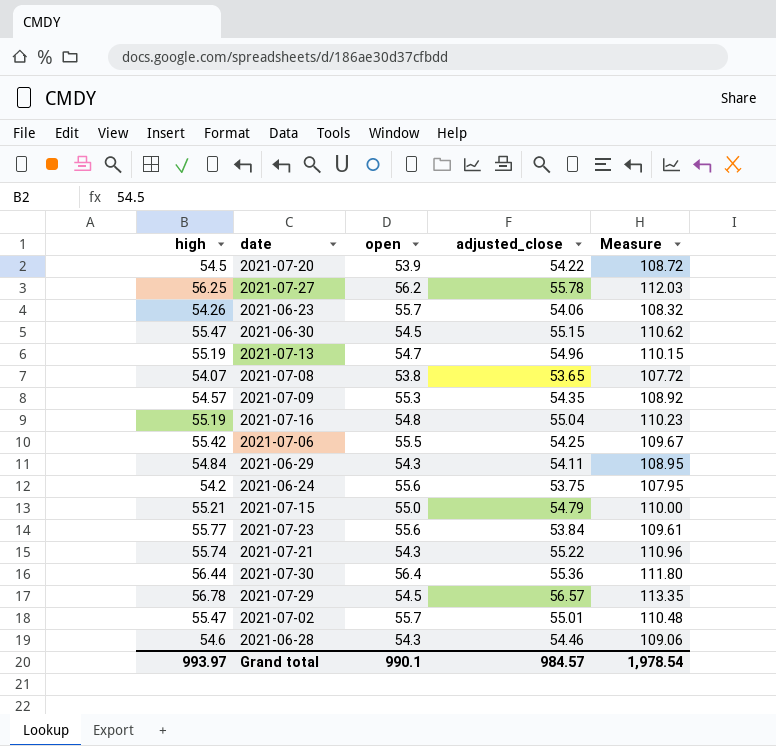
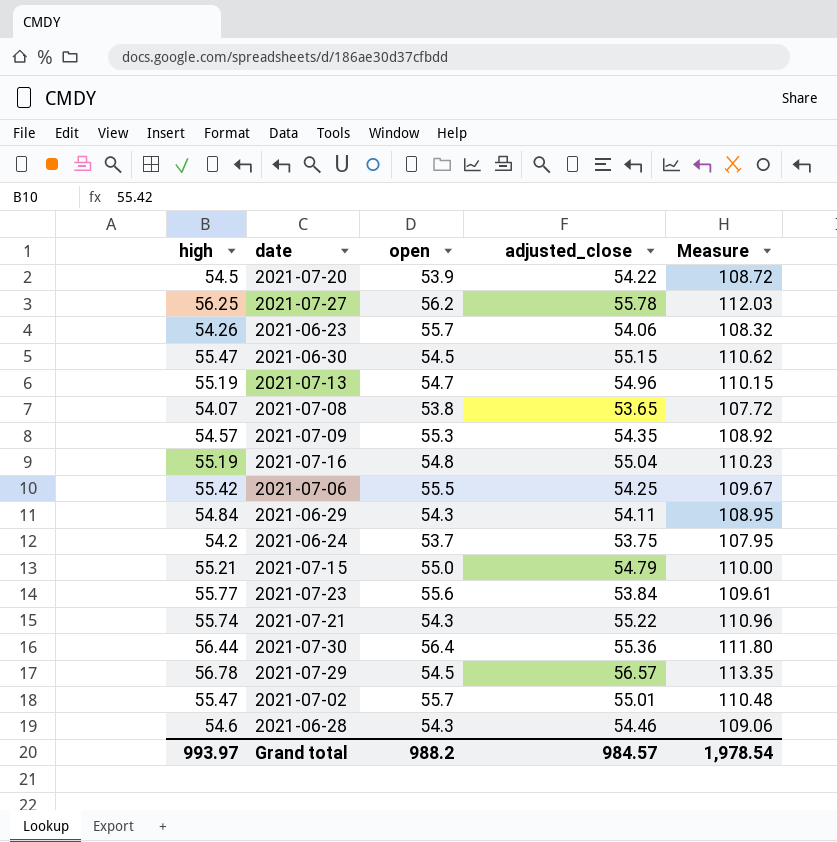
2021-06-24 | open: 55.6 -> 53.7
Grand total | open: 990.1 -> 988.2

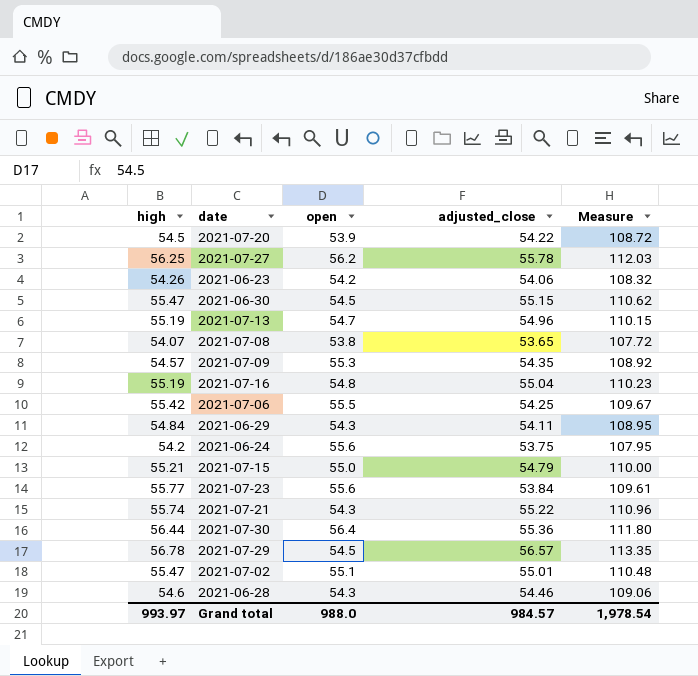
2021-06-23 | open: 55.7 -> 54.2
2021-06-24 | open: 53.7 -> 55.6
2021-07-02 | open: 55.7 -> 55.1
Grand total | open: 988.2 -> 988.0

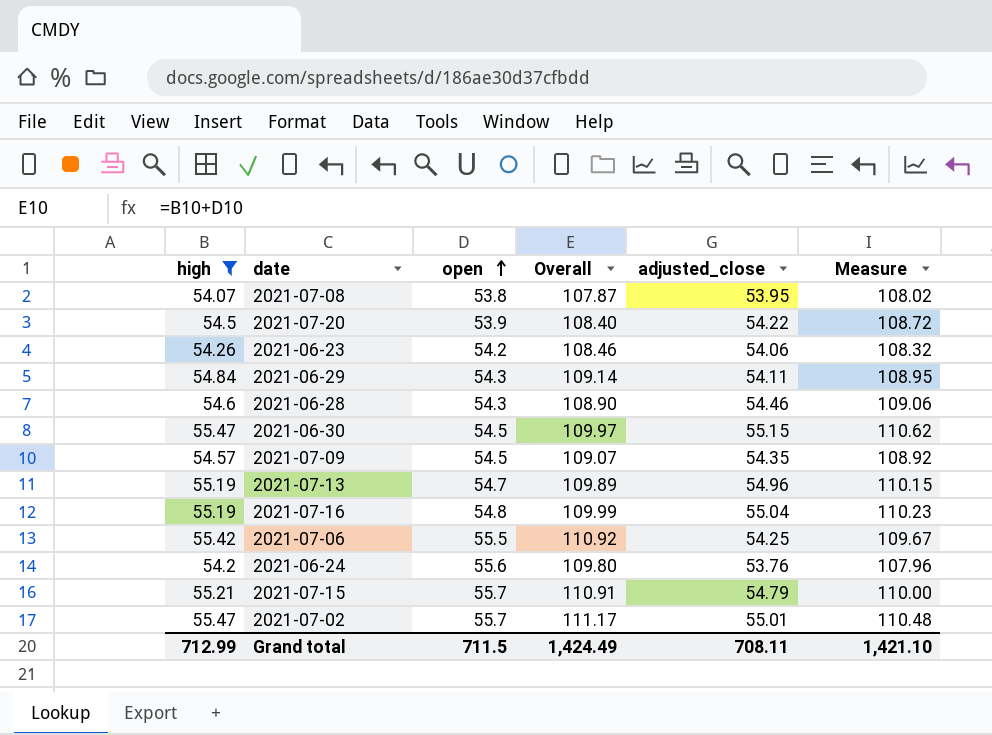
filter: none -> high <= 55.47
row order: none -> open ascending
column Overall | formula: none -> [high] + [open]
2021-07-08 | adjusted_close: 53.65 -> 53.95
2021-07-08 | Measure: 107.72 -> 108.02
2021-07-09 | open: 55.3 -> 54.5
2021-06-24 | adjusted_close: 53.75 -> 53.76
2021-06-24 | Measure: 107.95 -> 107.96
2021-07-15 | open: 55.0 -> 55.7
2021-07-02 | open: 55.1 -> 55.7
Grand total | high: 993.97 -> 712.99
Grand total | open: 988.0 -> 711.5
Grand total | adjusted_close: 984.57 -> 708.11
Grand total | Measure: 1,978.54 -> 1,421.10

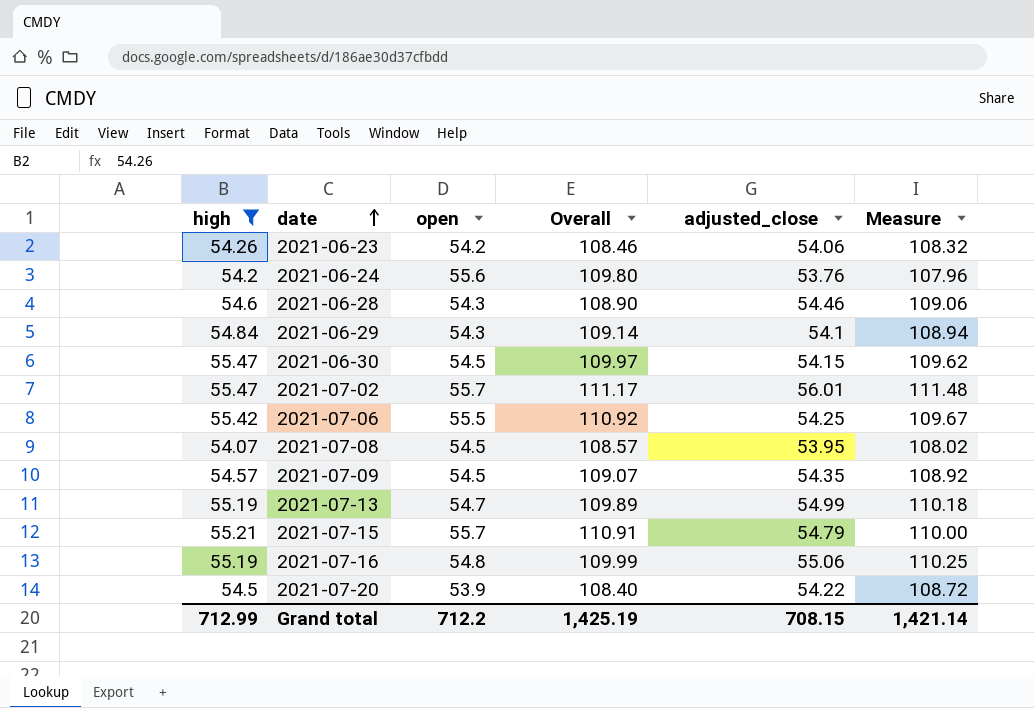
row order: open ascending -> date ascending
2021-06-29 | adjusted_close: 54.11 -> 54.1
2021-06-29 | Measure: 108.95 -> 108.94
2021-06-30 | adjusted_close: 55.15 -> 54.15
2021-06-30 | Measure: 110.62 -> 109.62
2021-07-02 | adjusted_close: 55.01 -> 56.01
2021-07-02 | Measure: 110.48 -> 111.48
2021-07-08 | open: 53.8 -> 54.5
2021-07-08 | Overall: 107.87 -> 108.57
2021-07-13 | adjusted_close: 54.96 -> 54.99
2021-07-13 | Measure: 110.15 -> 110.18
2021-07-16 | adjusted_close: 55.04 -> 55.06
2021-07-16 | Measure: 110.23 -> 110.25
Grand total | open: 711.5 -> 712.2
Grand total | Overall: 1,424.49 -> 1,425.19
Grand total | adjusted_close: 708.11 -> 708.15
Grand total | Measure: 1,421.10 -> 1,421.14

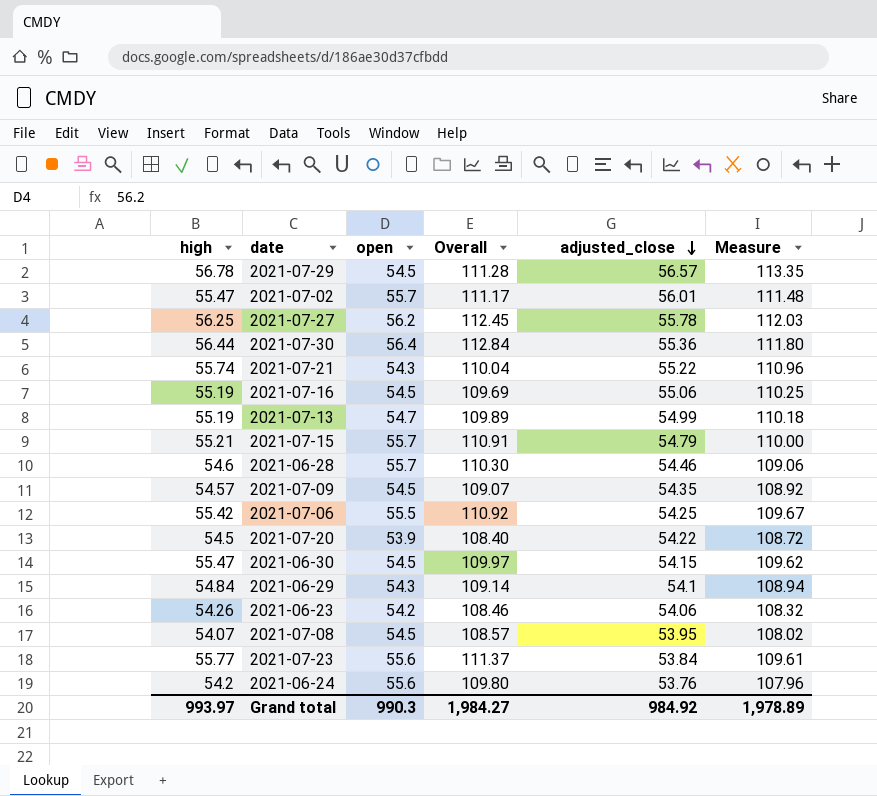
filter: high <= 55.47 -> none
row order: date ascending -> adjusted_close descending
2021-07-16 | open: 54.8 -> 54.5
2021-07-16 | Overall: 109.99 -> 109.69
2021-06-28 | open: 54.3 -> 55.7
2021-06-28 | Overall: 108.90 -> 110.30
Grand total | high: 712.99 -> 993.97
Grand total | open: 712.2 -> 990.3
Grand total | Overall: 1,425.19 -> 1,984.27
Grand total | adjusted_close: 708.15 -> 984.92
Grand total | Measure: 1,421.14 -> 1,978.89

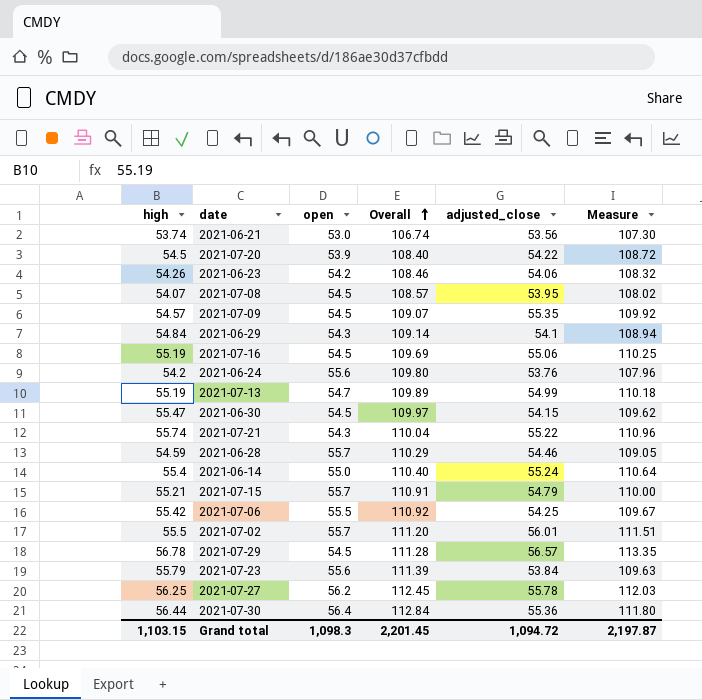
row order: adjusted_close descending -> Overall ascending
row 2021-06-21: none -> 53.74 | 53.0 | 106.74 | 53.56 | 107.30
2021-07-09 | adjusted_close: 54.35 -> 55.35
2021-07-09 | Measure: 108.92 -> 109.92
2021-06-28 | high: 54.6 -> 54.59
2021-06-28 | Overall: 110.30 -> 110.29
2021-06-28 | Measure: 109.06 -> 109.05
row 2021-06-14: none -> 55.4 | 55.0 | 110.40 | 55.24 | 110.64
2021-07-02 | high: 55.47 -> 55.5
2021-07-02 | Overall: 111.17 -> 111.20
2021-07-02 | Measure: 111.48 -> 111.51
2021-07-23 | high: 55.77 -> 55.79
2021-07-23 | Overall: 111.37 -> 111.39
2021-07-23 | Measure: 109.61 -> 109.63
Grand total | high: 993.97 -> 1,103.15
Grand total | open: 990.3 -> 1,098.3
Grand total | Overall: 1,984.27 -> 2,201.45
Grand total | adjusted_close: 984.92 -> 1,094.72
Grand total | Measure: 1,978.89 -> 2,197.87

